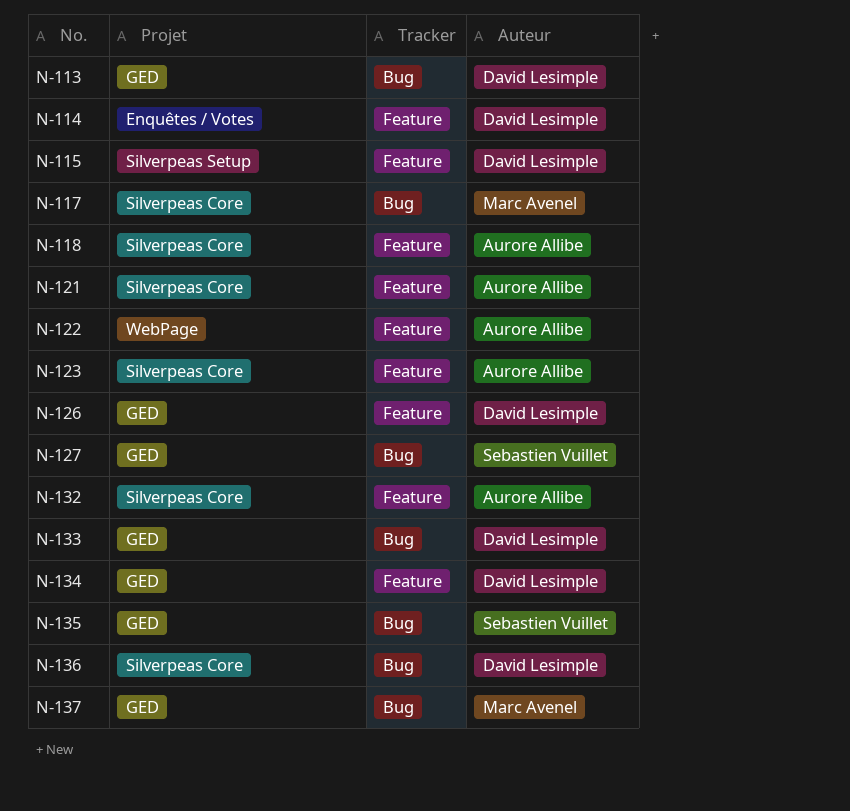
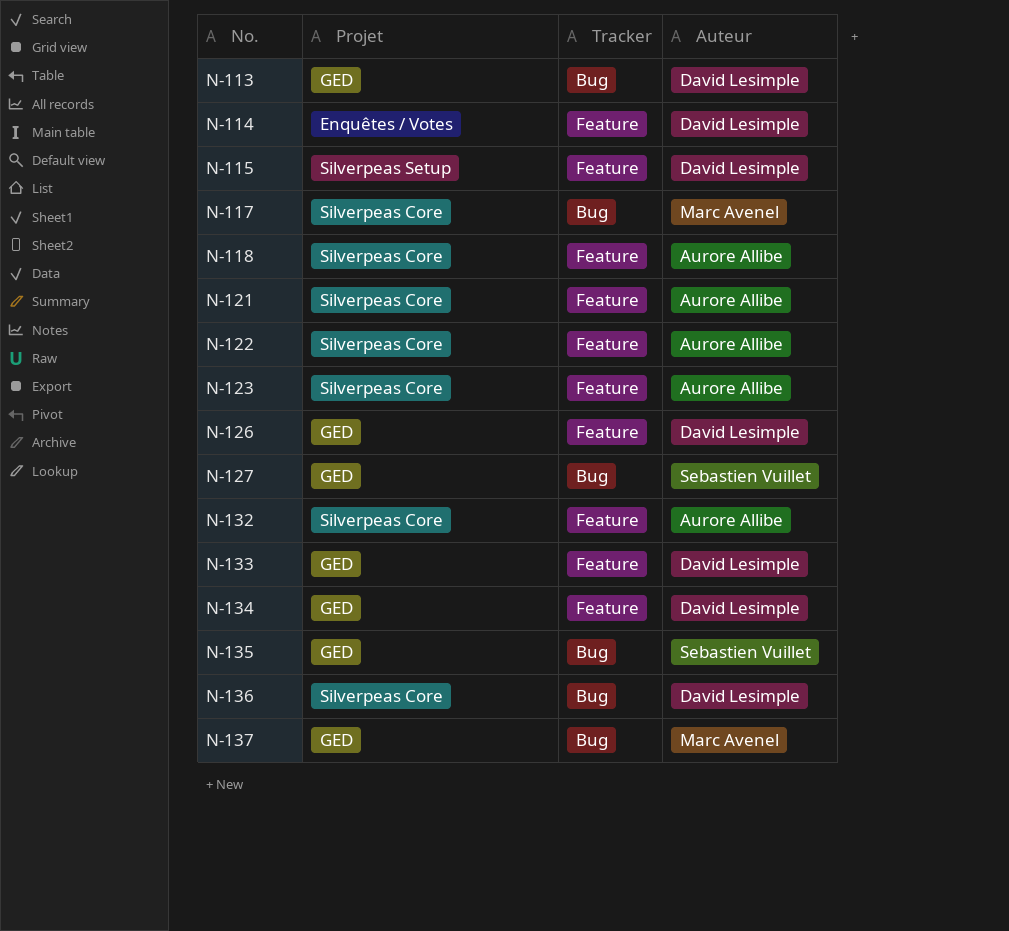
N-122 | Projet: WebPage -> Silverpeas Core
N-133 | Tracker: Bug -> Feature

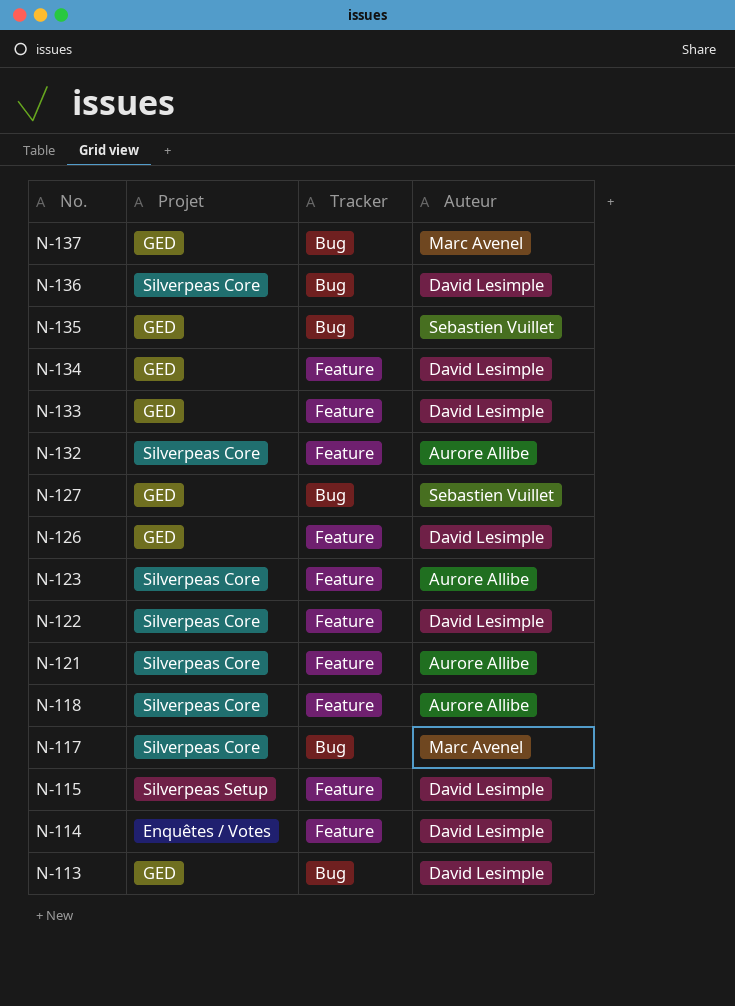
row order: No. ascending -> No. descending
N-122 | Auteur: Aurore Allibe -> David Lesimple

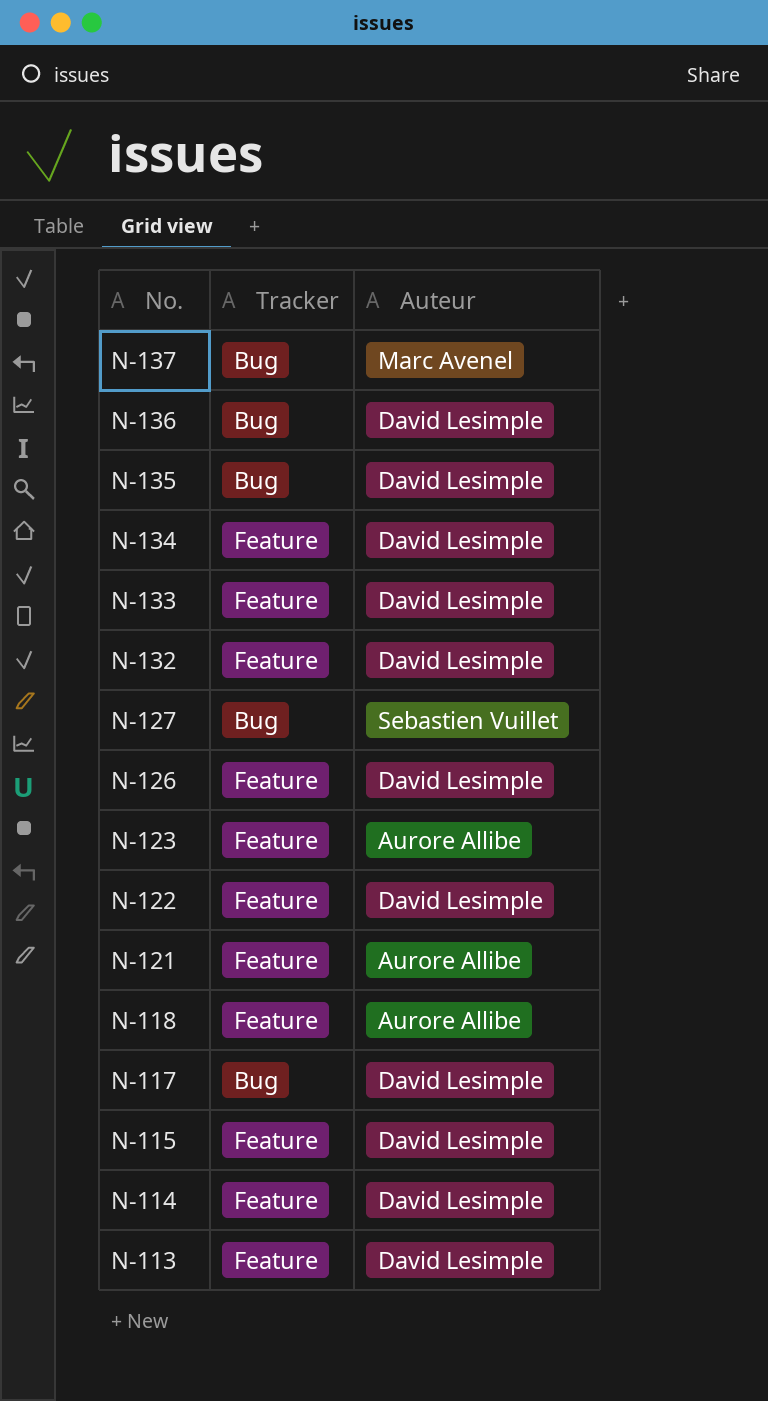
column Projet | position: 2 -> none
N-135 | Auteur: Sebastien Vuillet -> David Lesimple
N-132 | Auteur: Aurore Allibe -> David Lesimple
N-117 | Auteur: Marc Avenel -> David Lesimple
N-113 | Tracker: Bug -> Feature

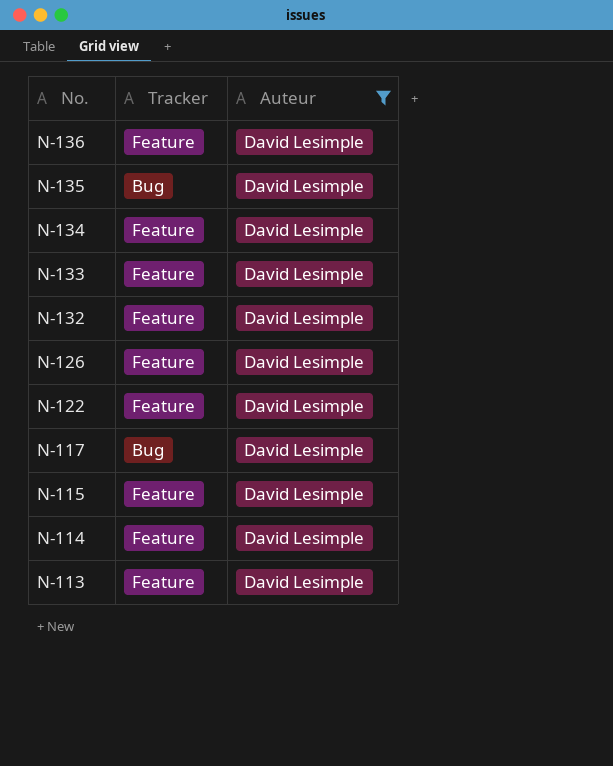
filter: none -> Auteur = David Lesimple
N-136 | Tracker: Bug -> Feature

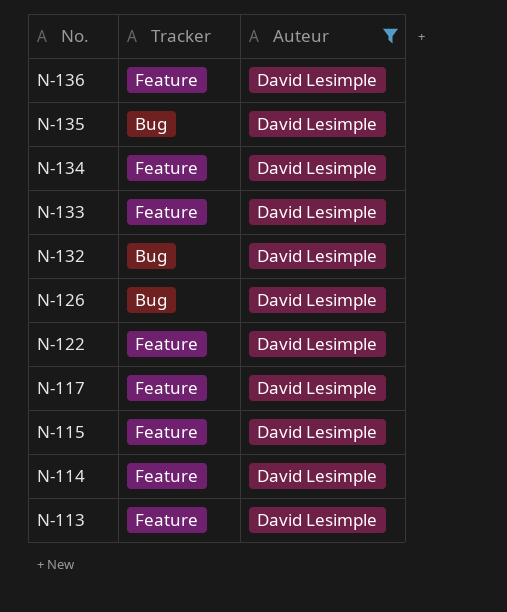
N-132 | Tracker: Feature -> Bug
N-126 | Tracker: Feature -> Bug
N-117 | Tracker: Bug -> Feature

